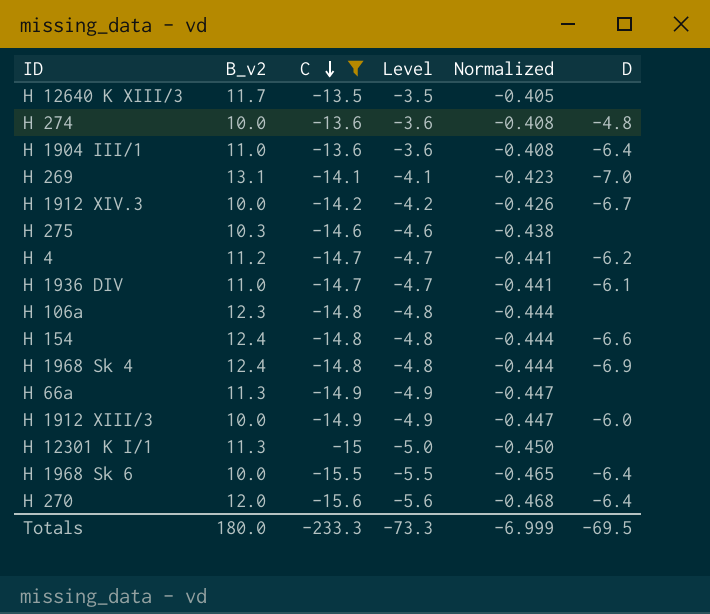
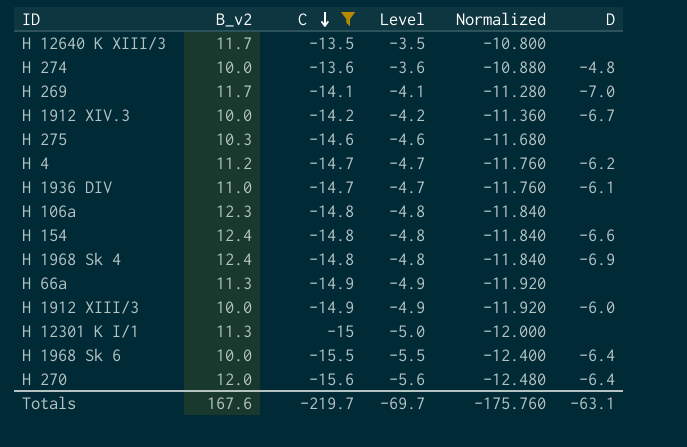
column Normalized | formula: [C] * 0.03 -> [C] * 0.8
row H 1904 III/1: 11.0 | -13.6 | -3.6 | -0.408 | -6.4 -> none
H 269 | B_v2: 13.1 -> 11.7
Totals | B_v2: 180.0 -> 167.6
Totals | C: -233.3 -> -219.7
Totals | Level: -73.3 -> -69.7
Totals | Normalized: -6.999 -> -175.760
Totals | D: -69.5 -> -63.1

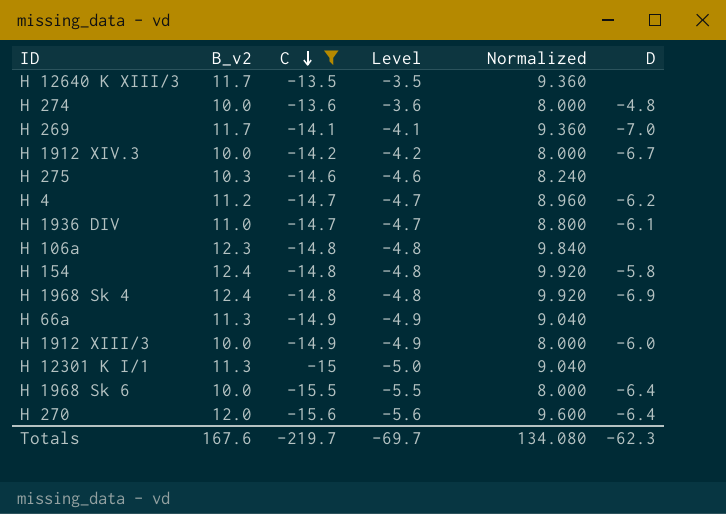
column Normalized | formula: [C] * 0.8 -> [B_v2] * 0.8
H 154 | D: -6.6 -> -5.8
Totals | Normalized: -175.760 -> 134.080
Totals | D: -63.1 -> -62.3

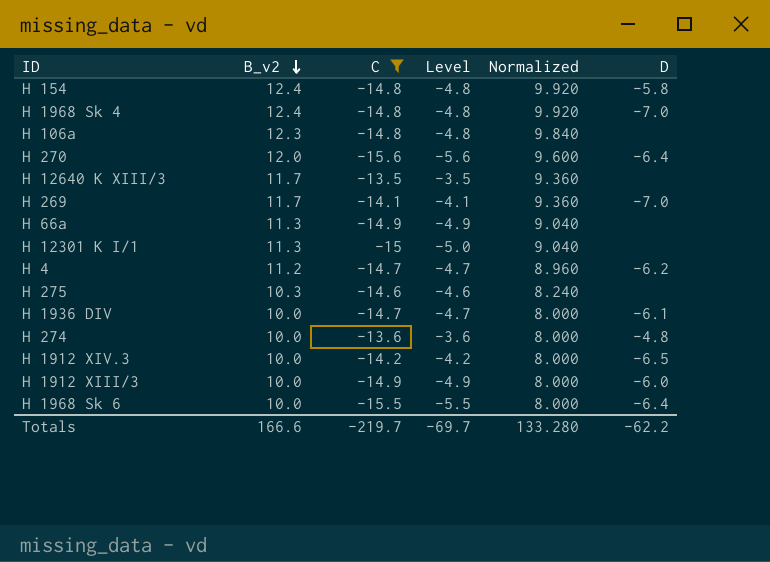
row order: C descending -> B_v2 descending
H 1968 Sk 4 | D: -6.9 -> -7.0
H 1936 DIV | B_v2: 11.0 -> 10.0
H 1936 DIV | Normalized: 8.800 -> 8.000
H 1912 XIV.3 | D: -6.7 -> -6.5
Totals | B_v2: 167.6 -> 166.6
Totals | Normalized: 134.080 -> 133.280
Totals | D: -62.3 -> -62.2

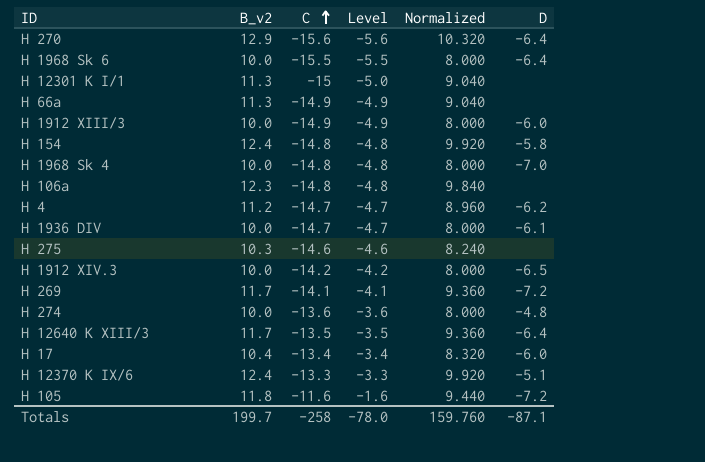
filter: C <= -13.5 -> none
row order: B_v2 descending -> C ascending
H 270 | B_v2: 12.0 -> 12.9
H 270 | Normalized: 9.600 -> 10.320
H 1968 Sk 4 | B_v2: 12.4 -> 10.0
H 1968 Sk 4 | Normalized: 9.920 -> 8.000
H 269 | D: -7.0 -> -7.2
H 12640 K XIII/3 | D: none -> -6.4
Totals | B_v2: 166.6 -> 199.7
Totals | C: -219.7 -> -258
Totals | Level: -69.7 -> -78.0
Totals | Normalized: 133.280 -> 159.760
Totals | D: -62.2 -> -87.1

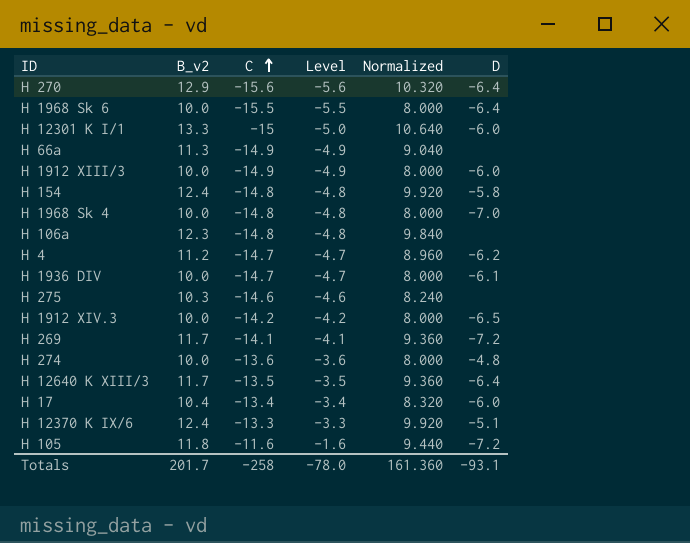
H 12301 K I/1 | B_v2: 11.3 -> 13.3
H 12301 K I/1 | Normalized: 9.040 -> 10.640
H 12301 K I/1 | D: none -> -6.0
Totals | B_v2: 199.7 -> 201.7
Totals | Normalized: 159.760 -> 161.360
Totals | D: -87.1 -> -93.1

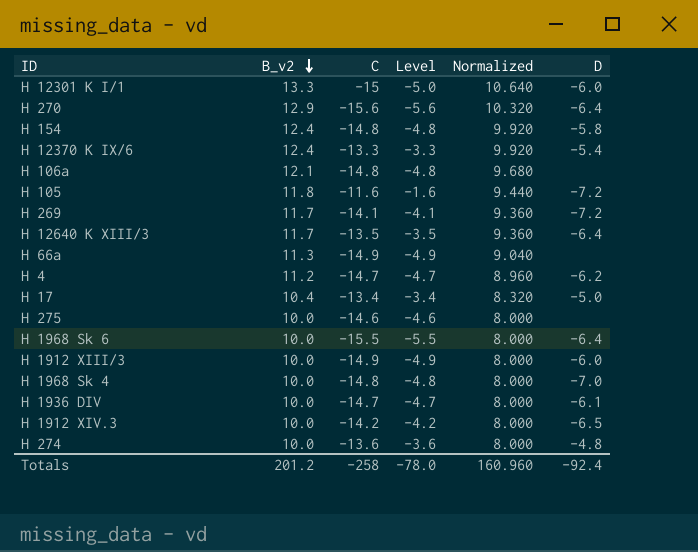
row order: C ascending -> B_v2 descending
H 12370 K IX/6 | D: -5.1 -> -5.4
H 106a | B_v2: 12.3 -> 12.1
H 106a | Normalized: 9.840 -> 9.680
H 17 | D: -6.0 -> -5.0
H 275 | B_v2: 10.3 -> 10.0
H 275 | Normalized: 8.240 -> 8.000
Totals | B_v2: 201.7 -> 201.2
Totals | Normalized: 161.360 -> 160.960
Totals | D: -93.1 -> -92.4

